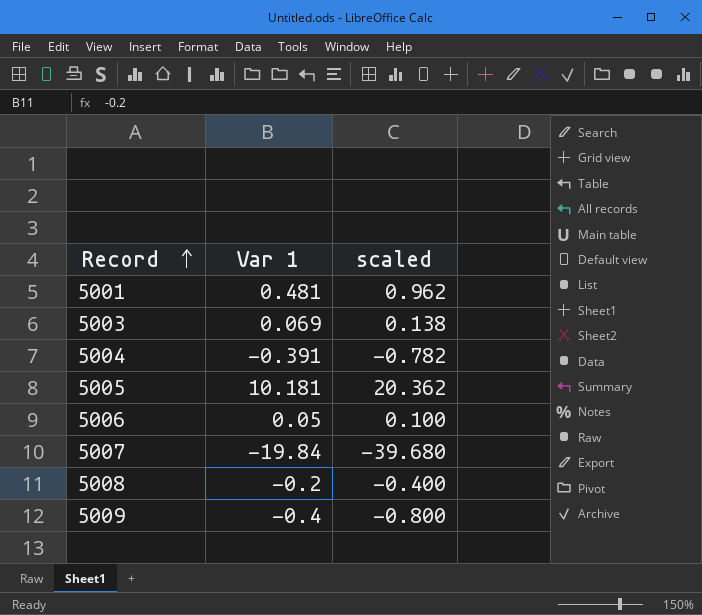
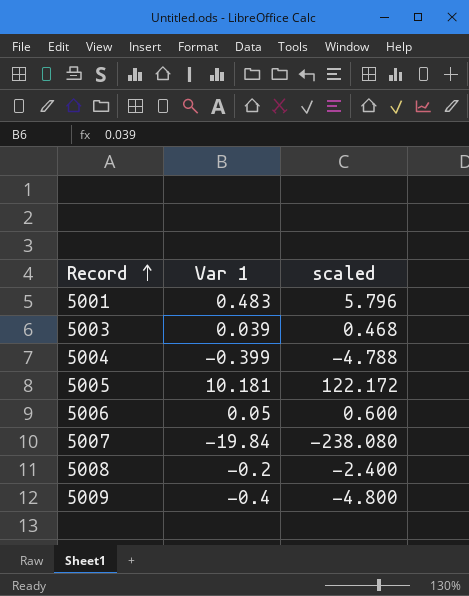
column scaled | formula: [Var 1] * 2 -> [Var 1] * 12
5001 | Var 1: 0.481 -> 0.483
5003 | Var 1: 0.069 -> 0.039
5004 | Var 1: -0.391 -> -0.399

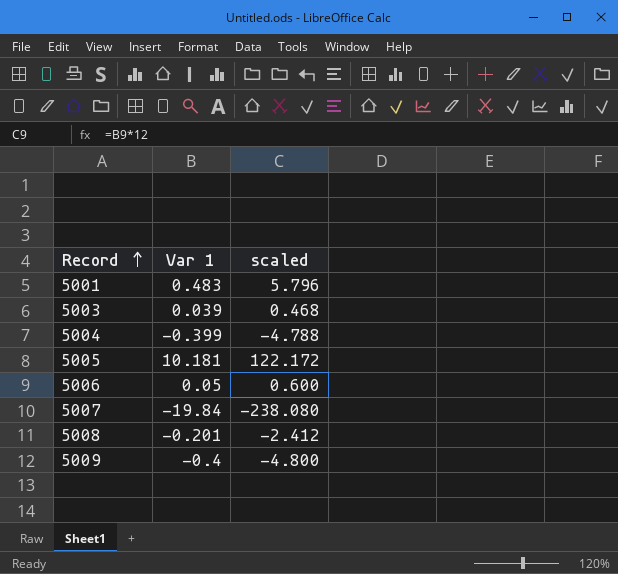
5008 | Var 1: -0.2 -> -0.201
5008 | scaled: -2.400 -> -2.412

